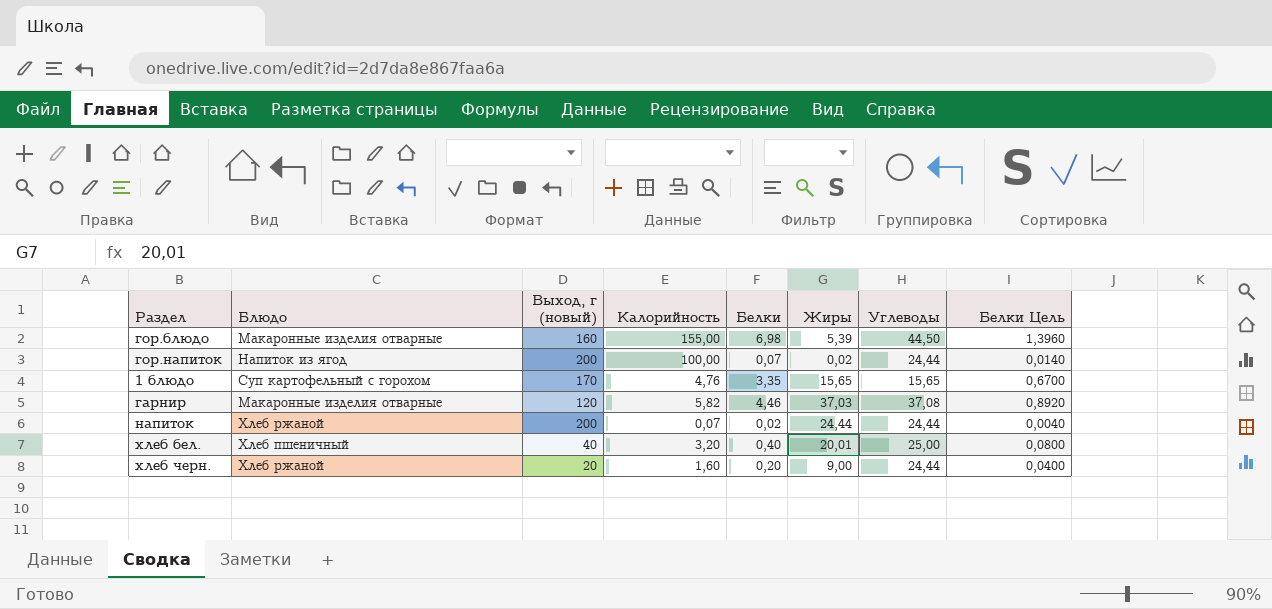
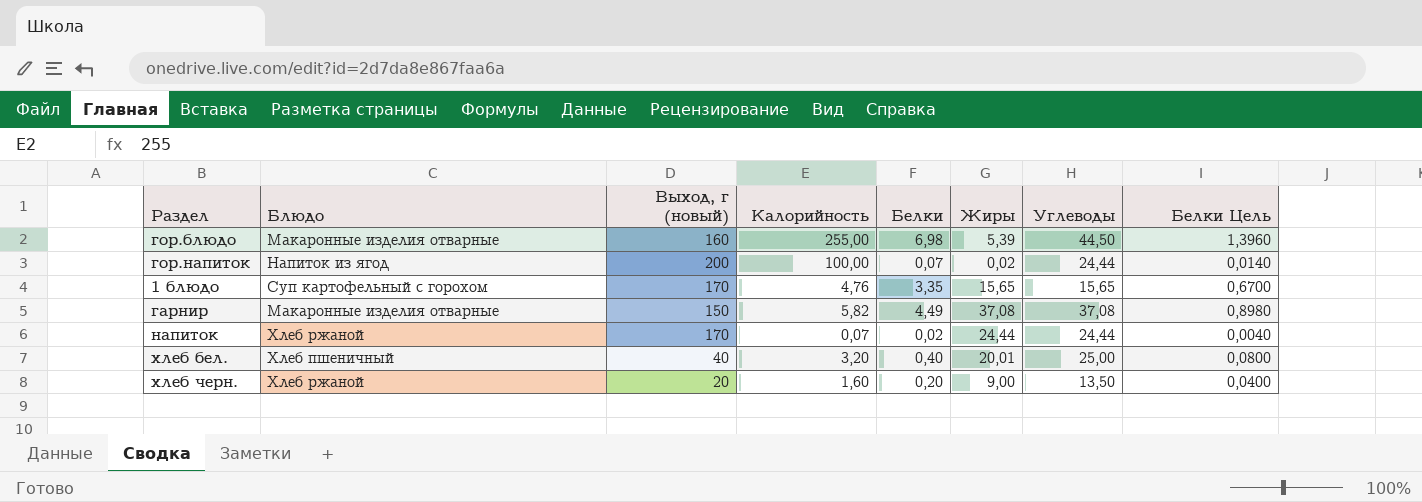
гор.блюдо | Калорийность: 155,00 -> 255,00
гарнир | Выход, г (новый): 120 -> 150
гарнир | Белки: 4,46 -> 4,49
гарнир | Жиры: 37,03 -> 37,08
гарнир | Белки Цель: 0,8920 -> 0,8980
напиток | Выход, г (новый): 200 -> 170
хлеб черн. | Углеводы: 24,44 -> 13,50

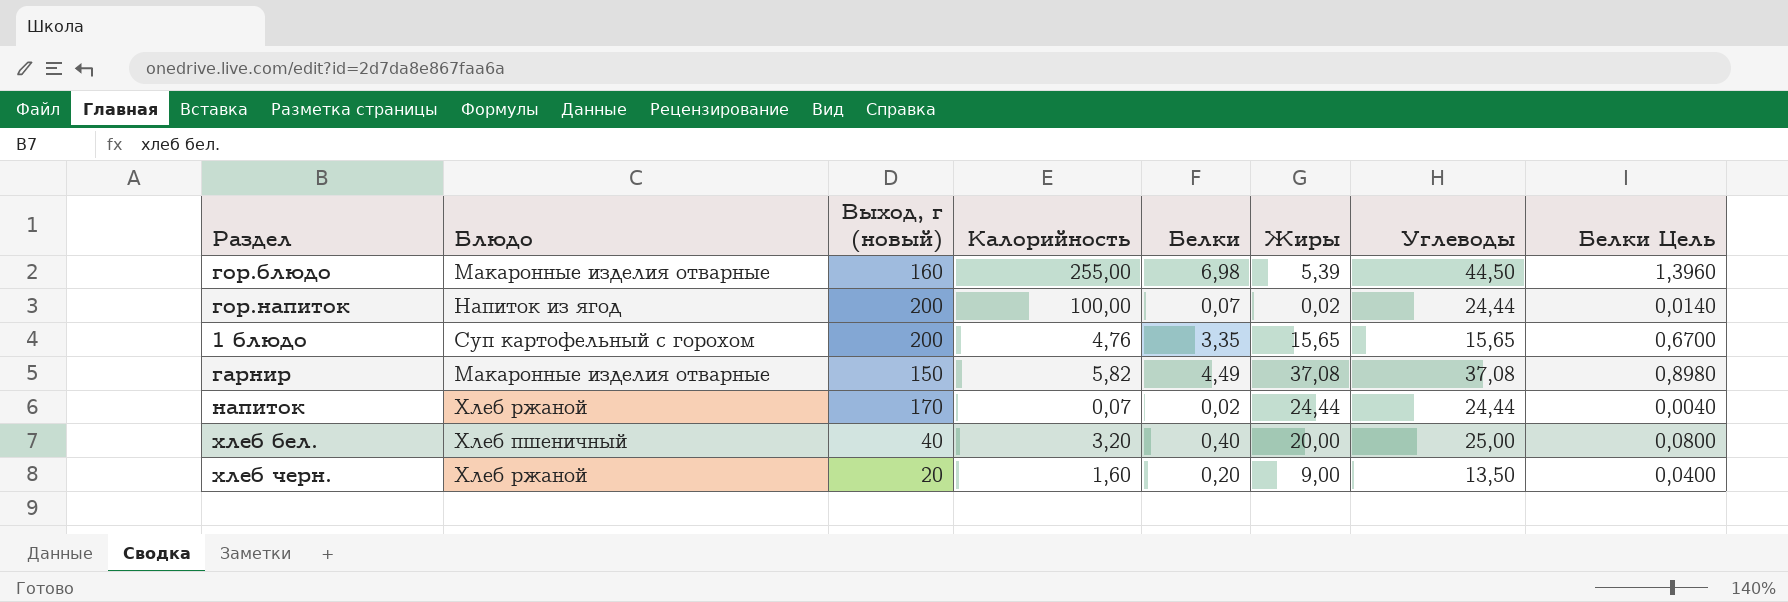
1 блюдо | Выход, г (новый): 170 -> 200
хлеб бел. | Жиры: 20,01 -> 20,00

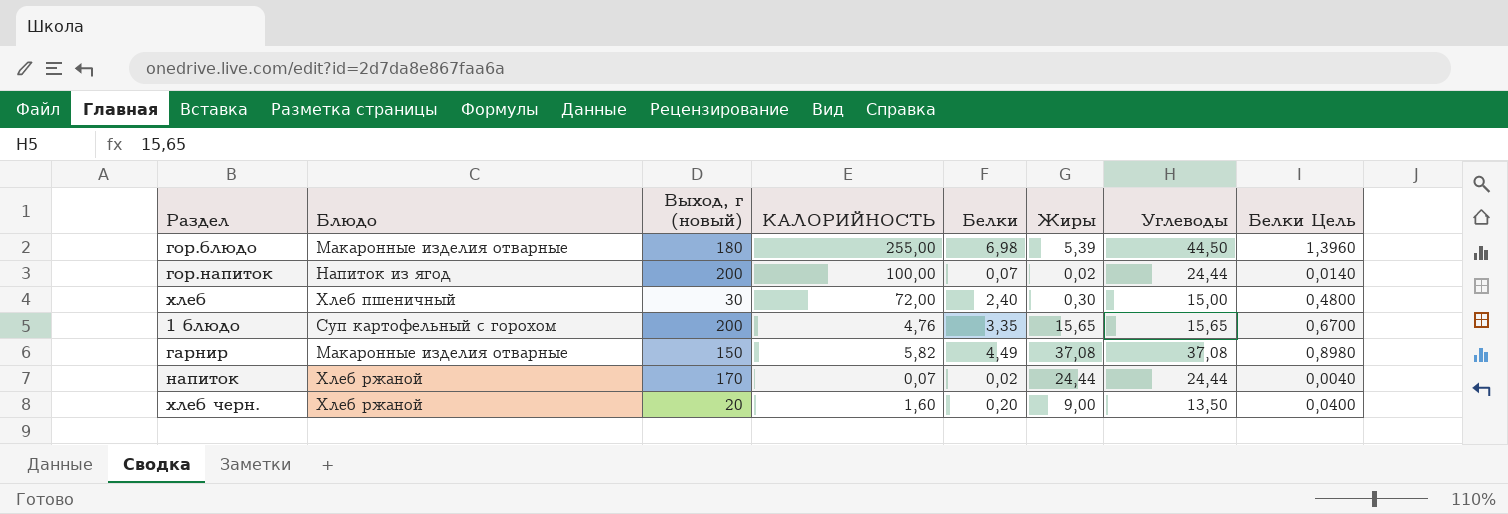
column name: Калорийность -> КАЛОРИЙНОСТЬ
row хлеб бел.: Хлеб пшеничный | 40 | 3,20 | 0,40 | 20,00 | 25,00 | 0,0800 -> none
гор.блюдо | Выход, г (новый): 160 -> 180
row хлеб: none -> Хлеб пшеничный | 30 | 72,00 | 2,40 | 0,30 | 15,00 | 0,4800

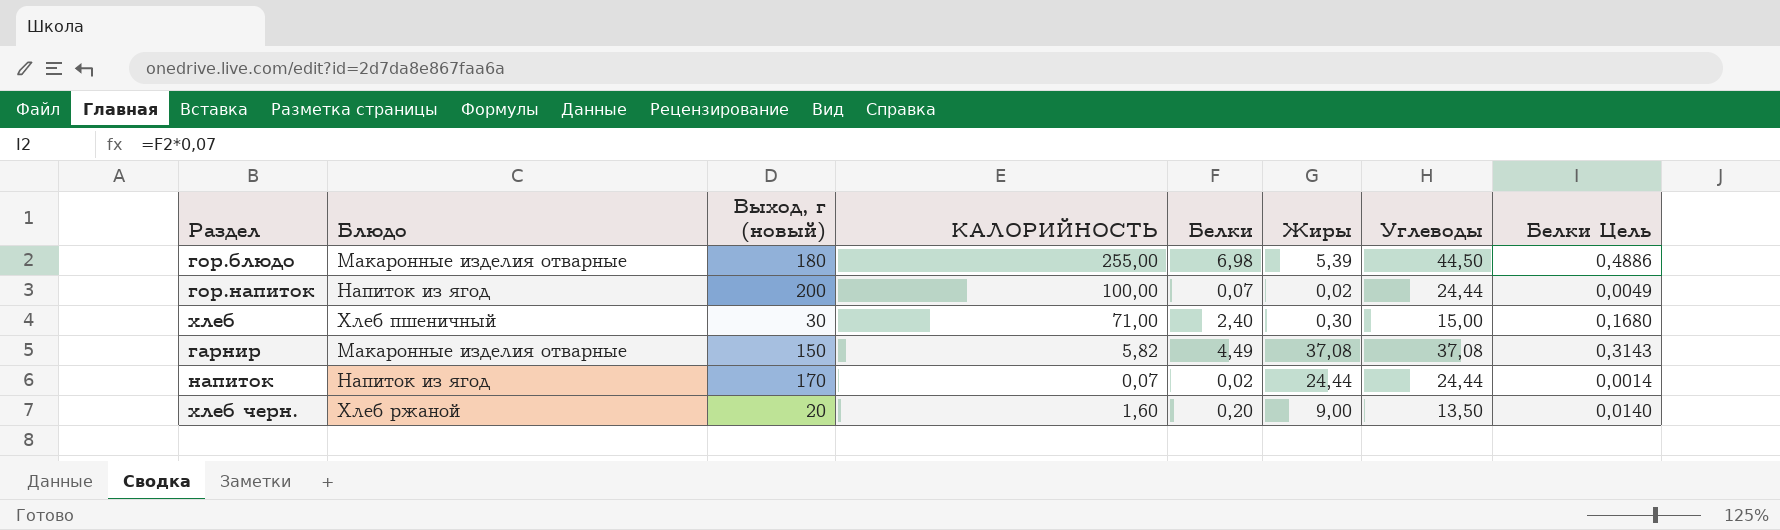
column Белки Цель | formula: [Белки] * 0,2 -> [Белки] * 0,07
row 1 блюдо: Суп картофельный с горохом | 200 | 4,76 | 3,35 | 15,65 | 15,65 | 0,6700 -> none
хлеб | КАЛОРИЙНОСТЬ: 72,00 -> 71,00
напиток | Блюдо: Хлеб ржаной -> Напиток из ягод

